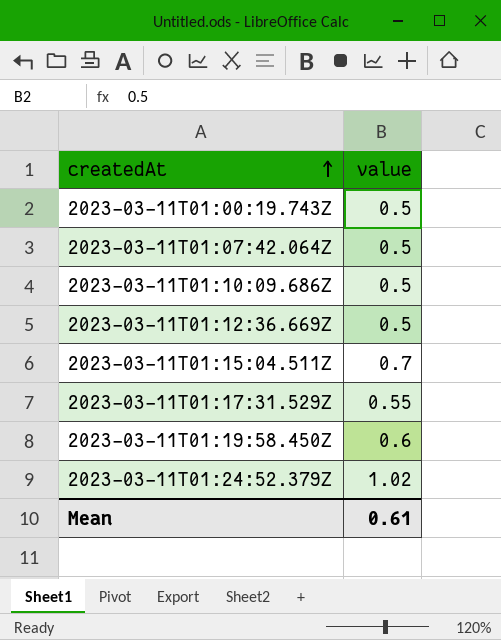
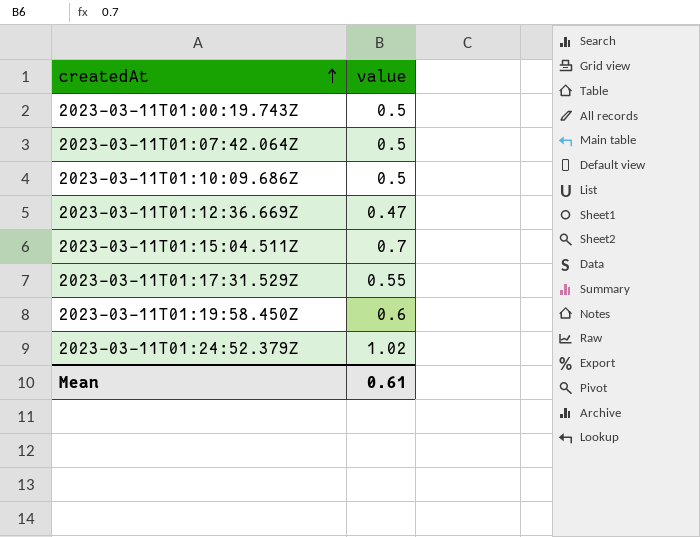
2023-03-11T01:12:36.669Z | value: 0.5 -> 0.47

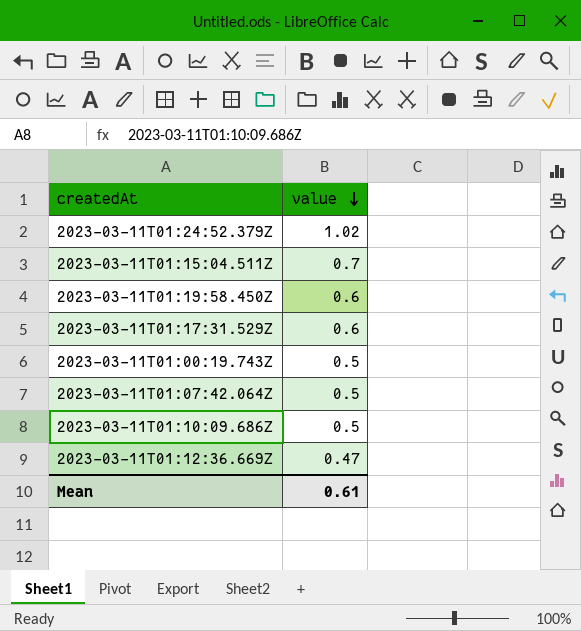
row order: createdAt ascending -> value descending
2023-03-11T01:17:31.529Z | value: 0.55 -> 0.6

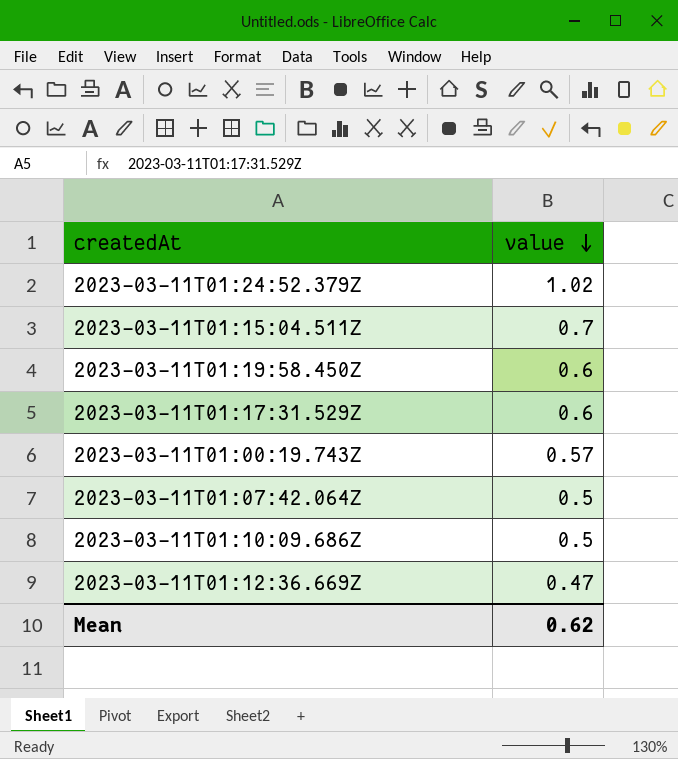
2023-03-11T01:00:19.743Z | value: 0.5 -> 0.57
Mean | value: 0.61 -> 0.62

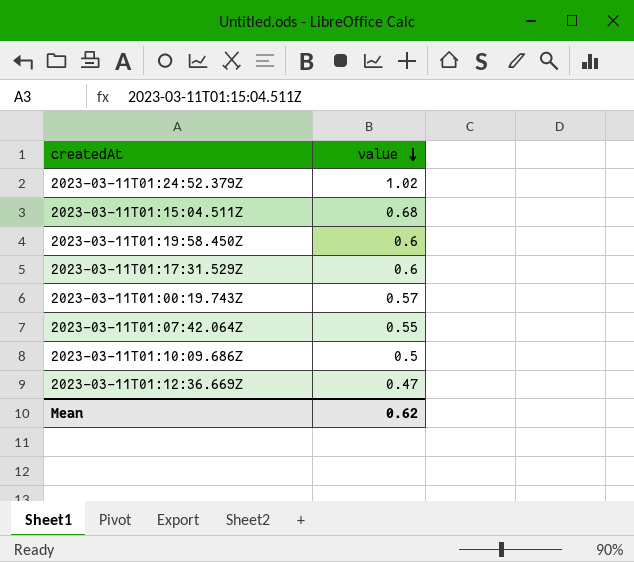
2023-03-11T01:15:04.511Z | value: 0.7 -> 0.68
2023-03-11T01:07:42.064Z | value: 0.5 -> 0.55

